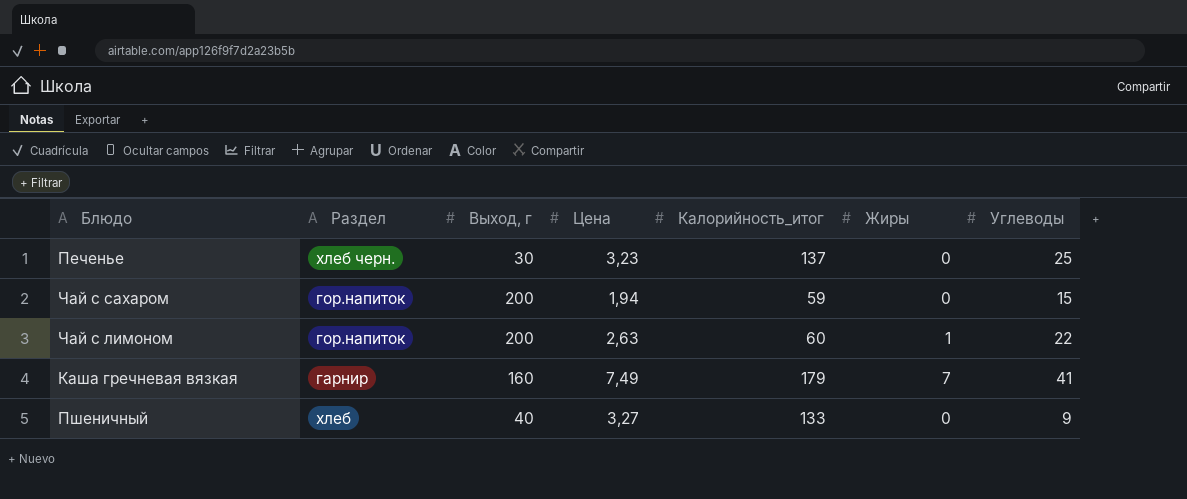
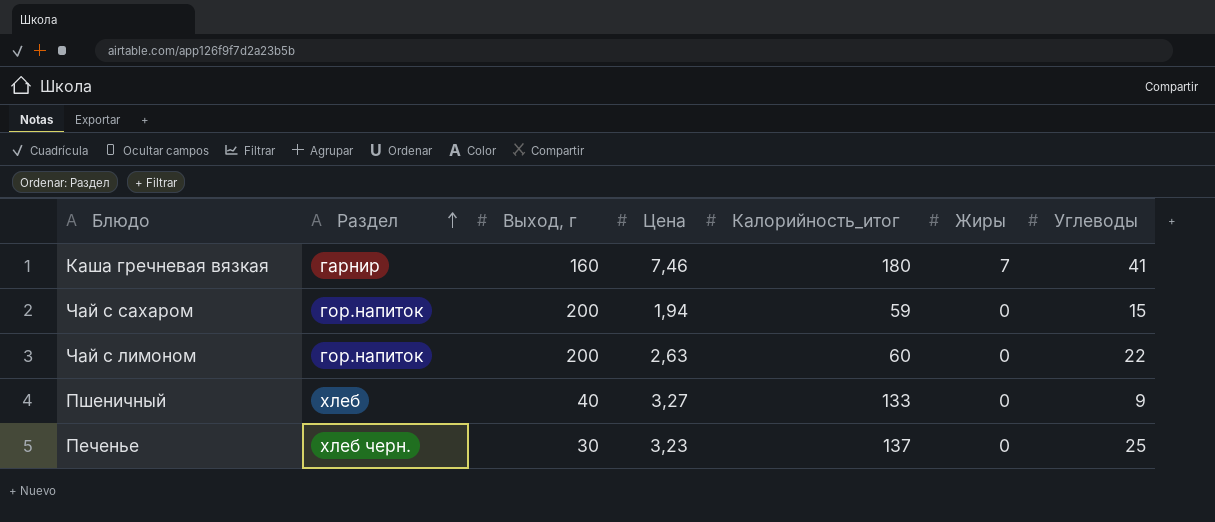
row order: none -> Раздел ascending
Каша гречневая вязкая | Цена: 7,49 -> 7,46
Каша гречневая вязкая | Калорийность_итог: 179 -> 180
Чай с лимоном | Жиры: 1 -> 0

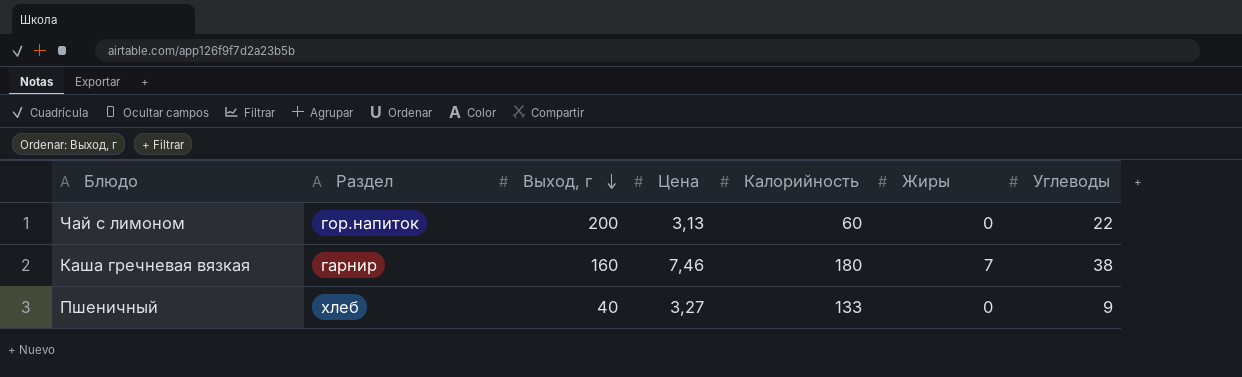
row order: Раздел ascending -> Выход, г descending
column name: Калорийность_итог -> Калорийность
row Чай с сахаром: гор.напиток | 200 | 1,94 | 59 | 0 | 15 -> none
row Печенье: хлеб черн. | 30 | 3,23 | 137 | 0 | 25 -> none
Чай с лимоном | Цена: 2,63 -> 3,13
Каша гречневая вязкая | Углеводы: 41 -> 38

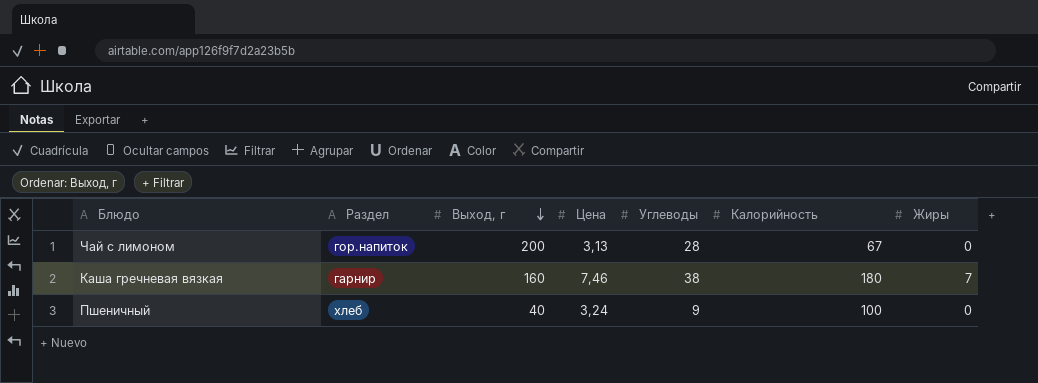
column Углеводы | position: 7 -> 5
Чай с лимоном | Углеводы: 22 -> 28
Чай с лимоном | Калорийность: 60 -> 67
Пшеничный | Цена: 3,27 -> 3,24
Пшеничный | Калорийность: 133 -> 100

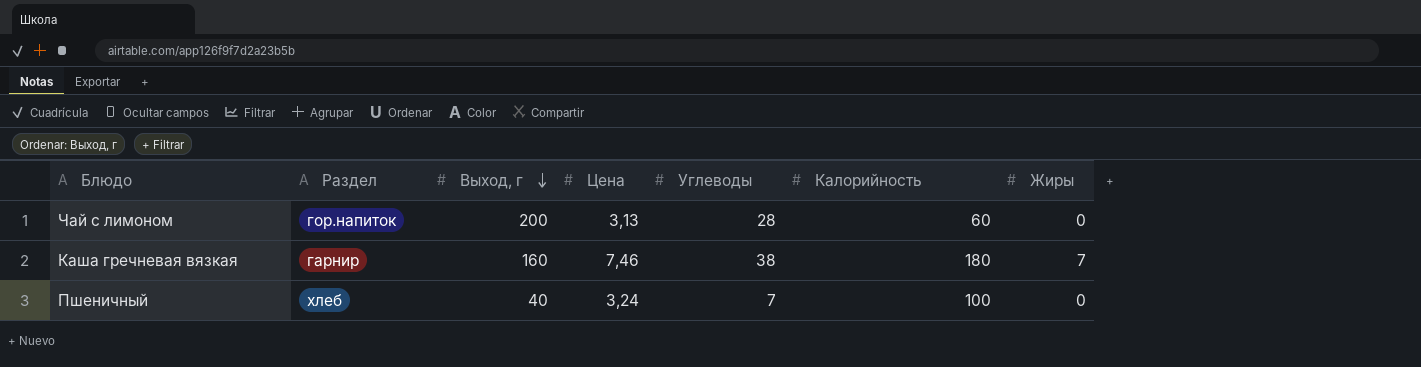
Чай с лимоном | Калорийность: 67 -> 60
Пшеничный | Углеводы: 9 -> 7

